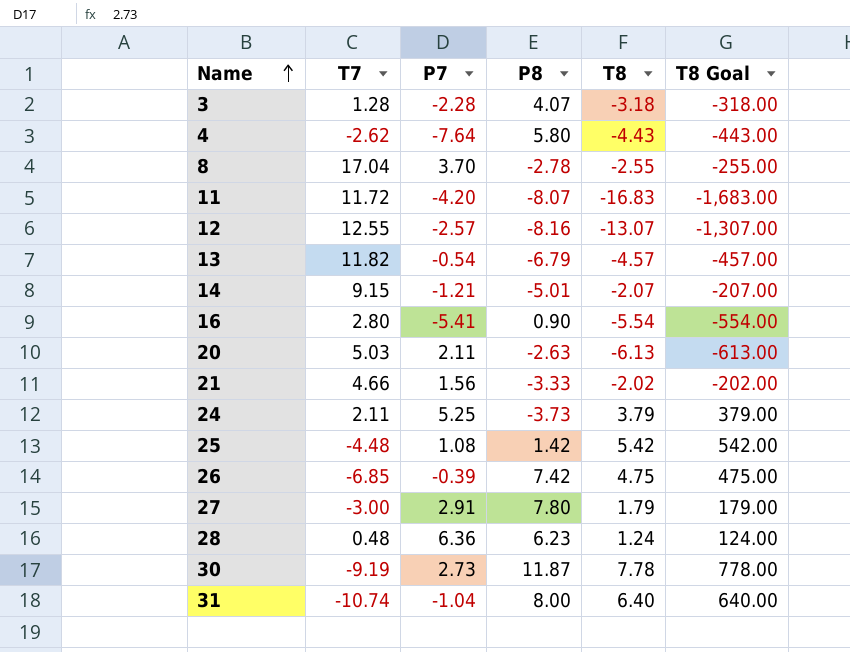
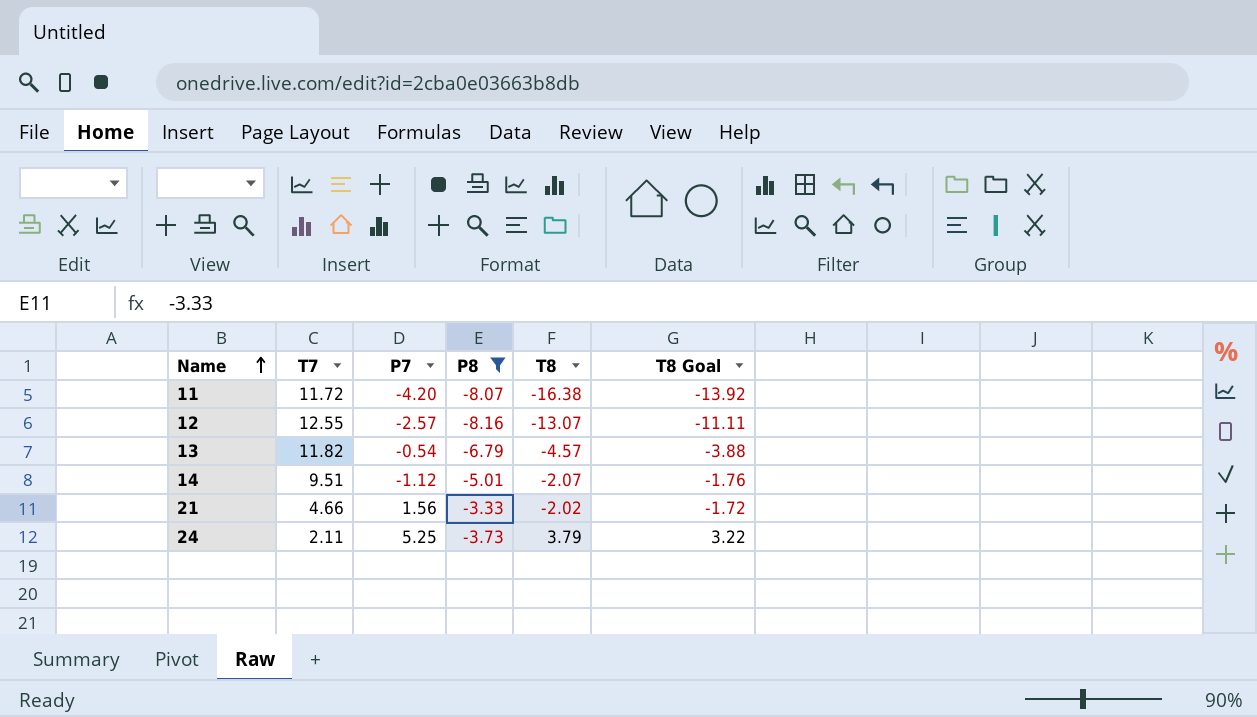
filter: none -> P8 <= -3.33
column T8 Goal | formula: [T8] * 100 -> [T8] * 0.85
11 | T8: -16.83 -> -16.38
14 | T7: 9.15 -> 9.51
14 | P7: -1.21 -> -1.12

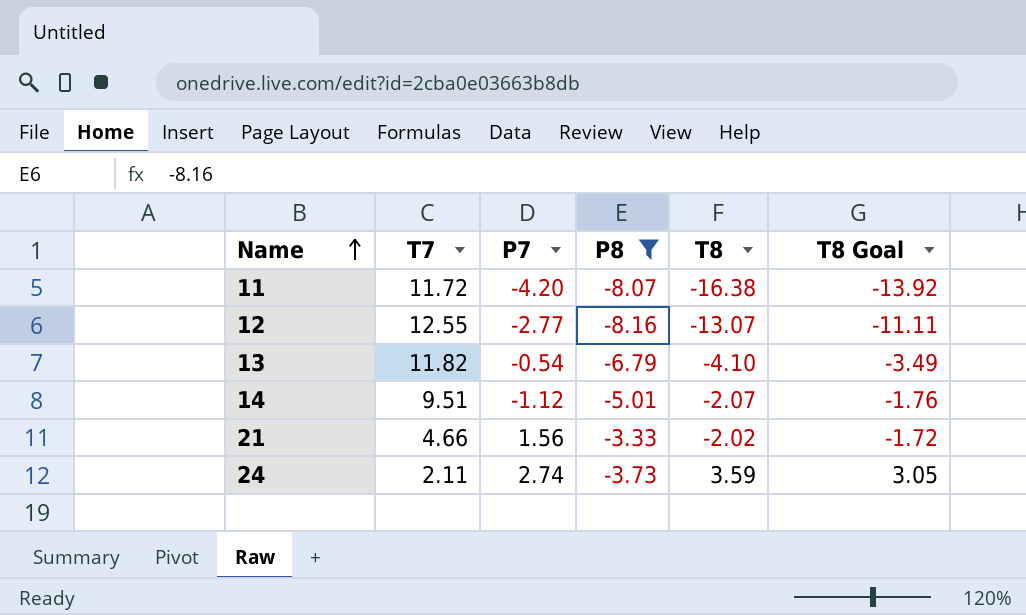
12 | P7: -2.57 -> -2.77
13 | T8: -4.57 -> -4.10
13 | T8 Goal: -3.88 -> -3.49
24 | P7: 5.25 -> 2.74
24 | T8: 3.79 -> 3.59
24 | T8 Goal: 3.22 -> 3.05

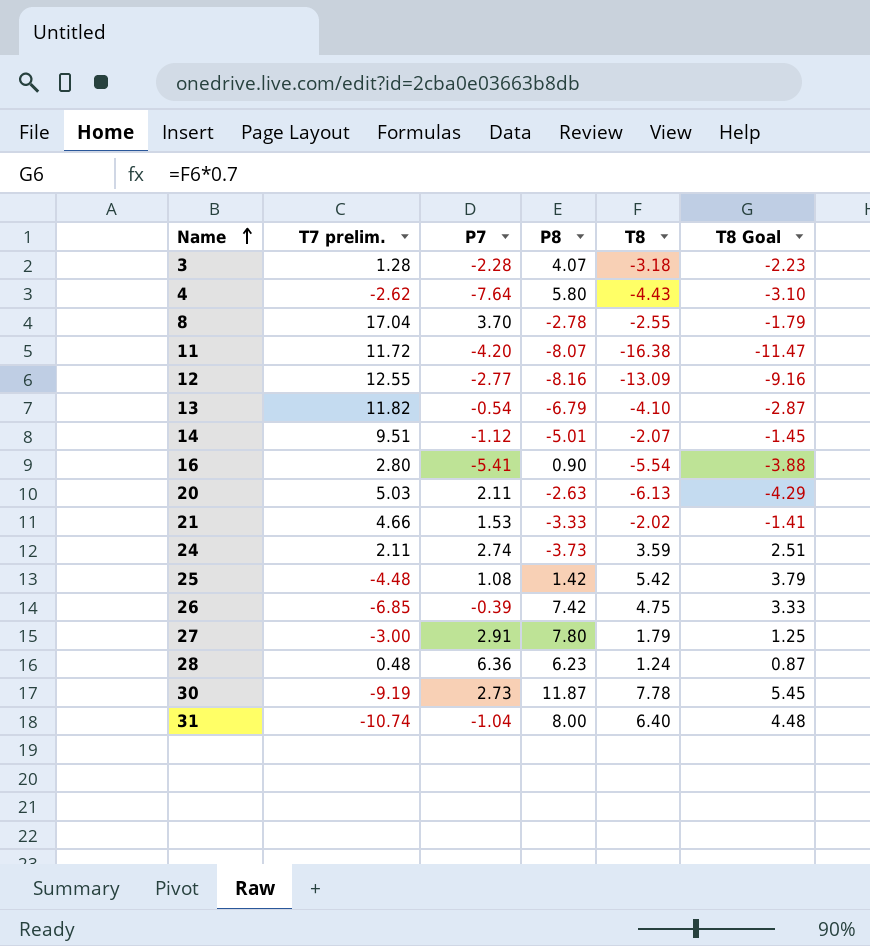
filter: P8 <= -3.33 -> none
column name: T7 -> T7 prelim.
column T8 Goal | formula: [T8] * 0.85 -> [T8] * 0.7
12 | T8: -13.07 -> -13.09
21 | P7: 1.56 -> 1.53

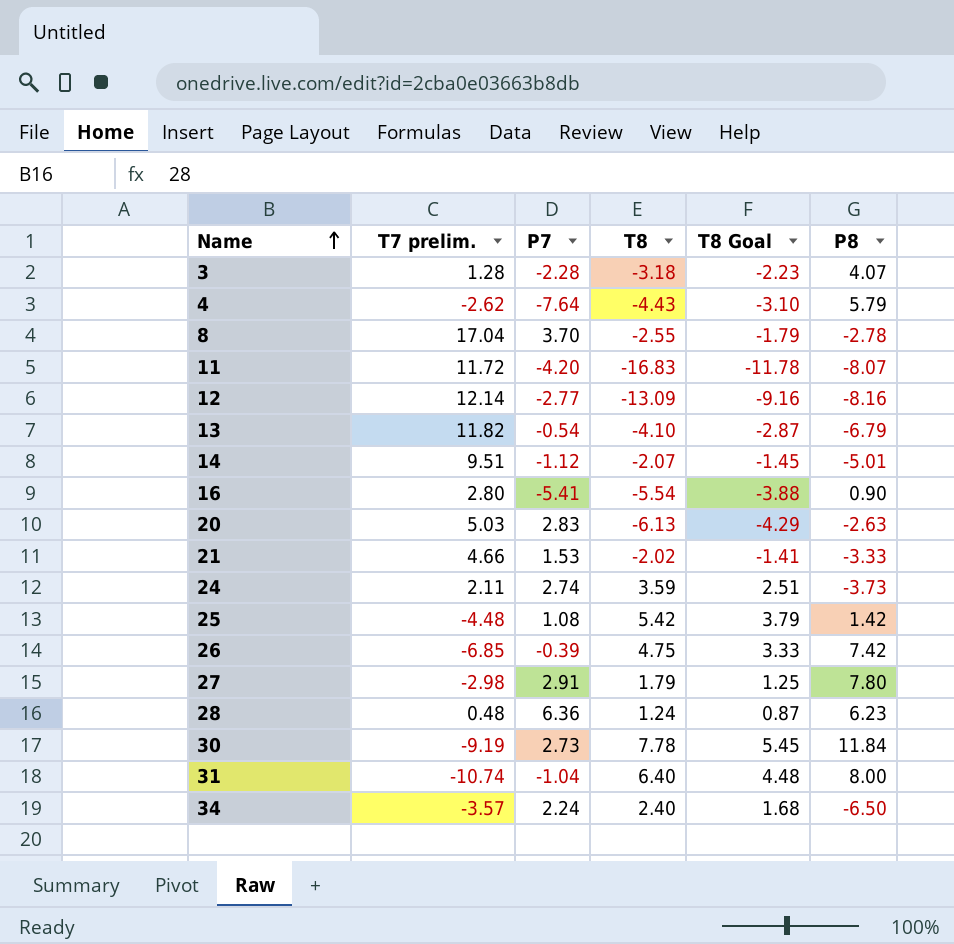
column P8 | position: 4 -> 6
4 | P8: 5.80 -> 5.79
11 | T8: -16.38 -> -16.83
11 | T8 Goal: -11.47 -> -11.78
12 | T7 prelim.: 12.55 -> 12.14
20 | P7: 2.11 -> 2.83
27 | T7 prelim.: -3.00 -> -2.98
30 | P8: 11.87 -> 11.84
row 34: none -> -3.57 | 2.24 | 2.40 | 1.68 | -6.50

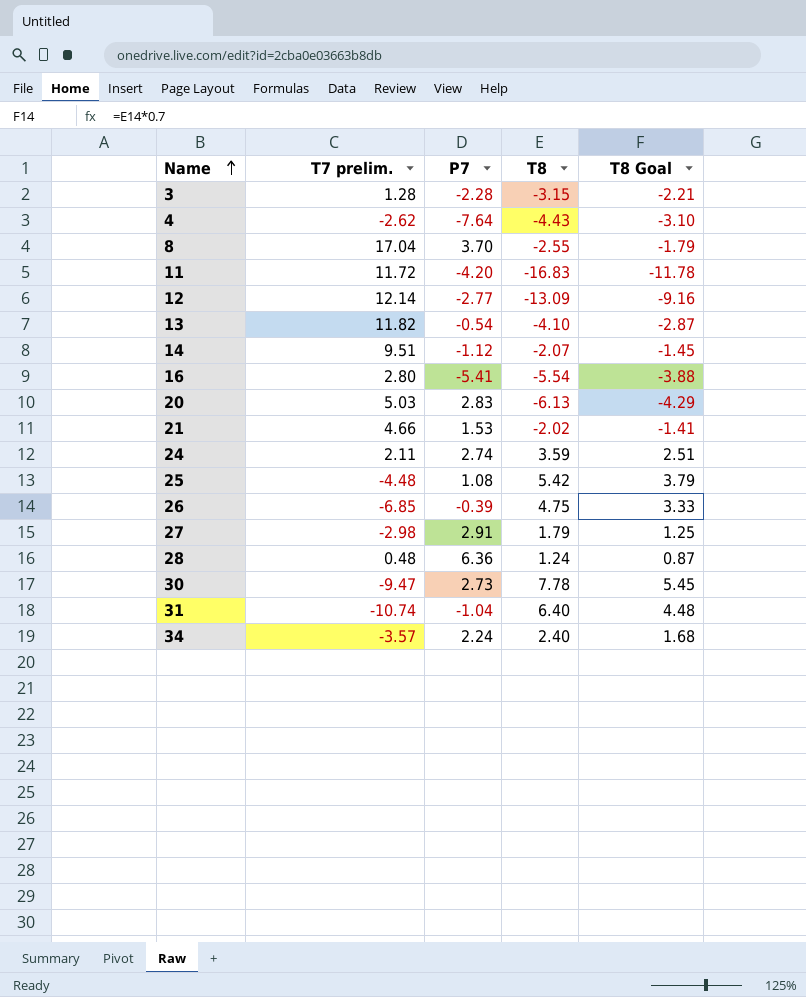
column P8 | position: 6 -> none
3 | T8: -3.18 -> -3.15
3 | T8 Goal: -2.23 -> -2.21
30 | T7 prelim.: -9.19 -> -9.47

